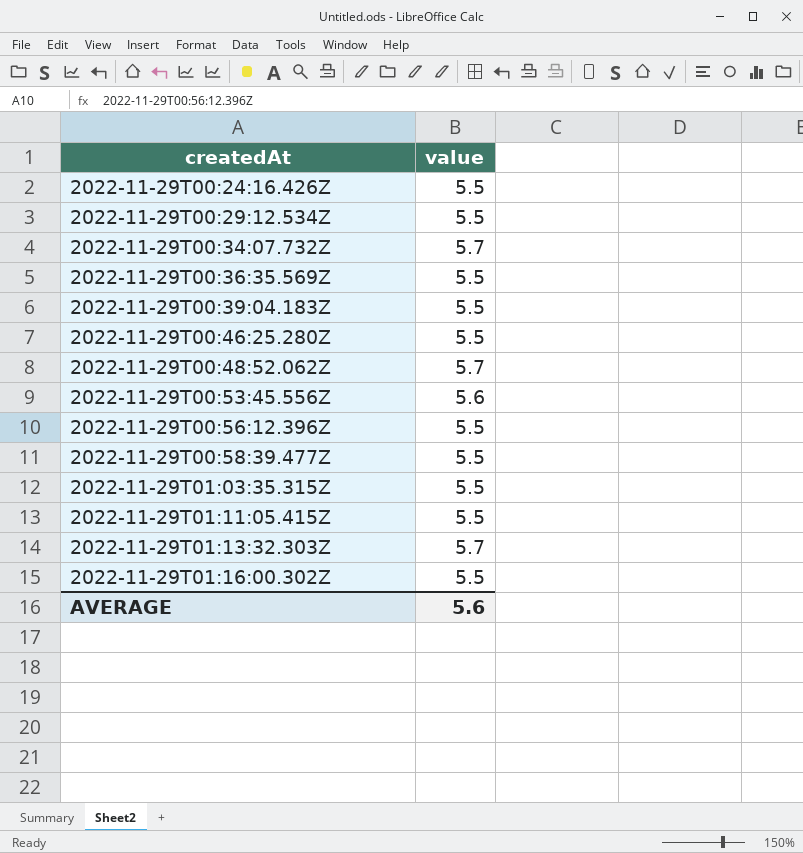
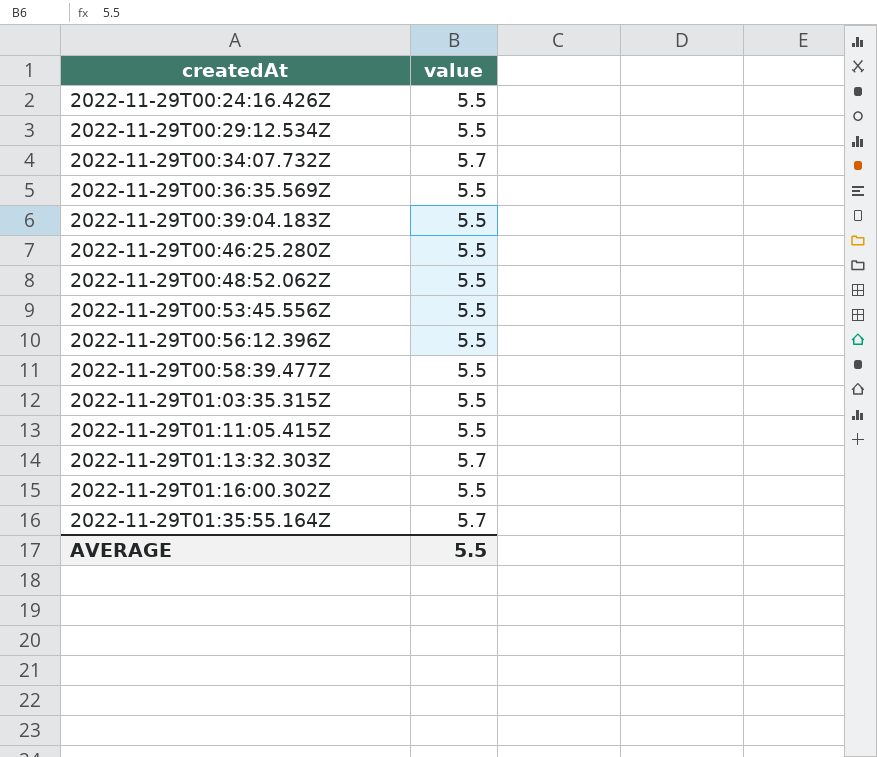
2022-11-29T00:48:52.062Z | value: 5.7 -> 5.5
2022-11-29T00:53:45.556Z | value: 5.6 -> 5.5
row 2022-11-29T01:35:55.164Z: none -> 5.7
AVERAGE | value: 5.6 -> 5.5

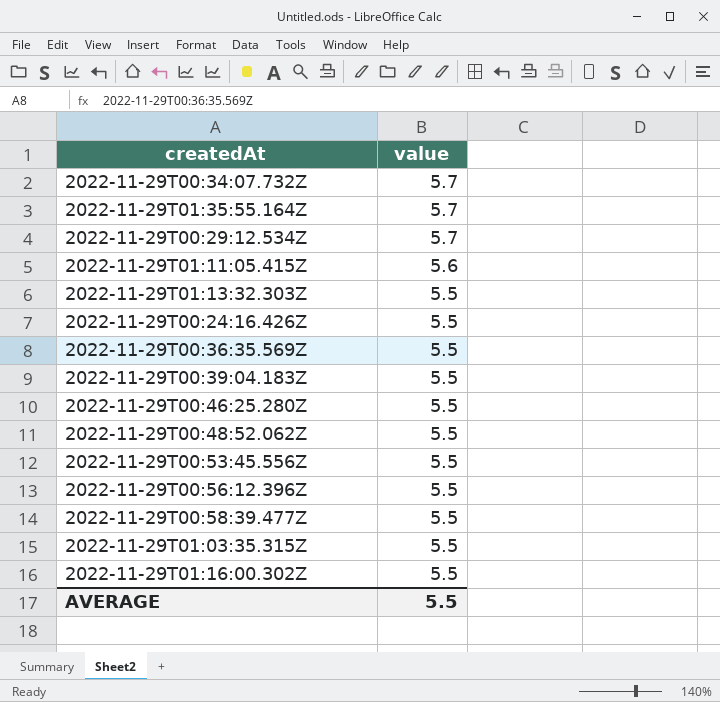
row order: createdAt ascending -> value descending
2022-11-29T00:29:12.534Z | value: 5.5 -> 5.7
2022-11-29T01:11:05.415Z | value: 5.5 -> 5.6
2022-11-29T01:13:32.303Z | value: 5.7 -> 5.5

